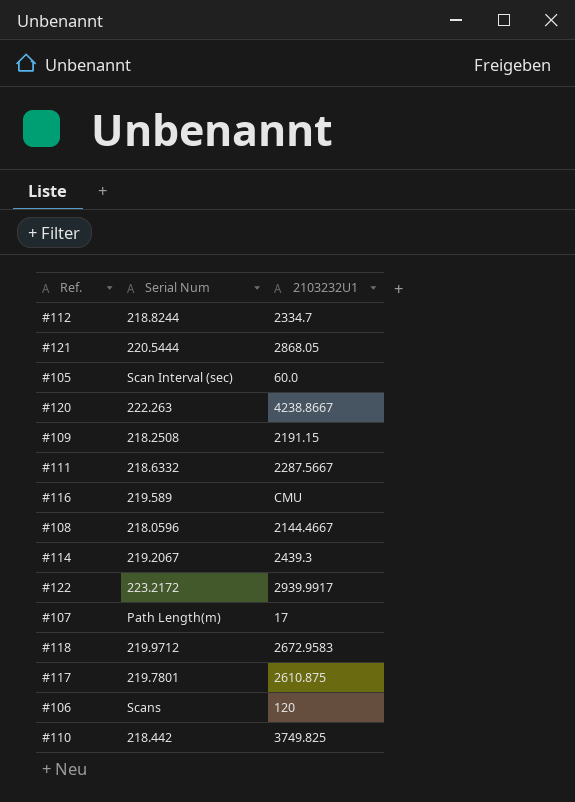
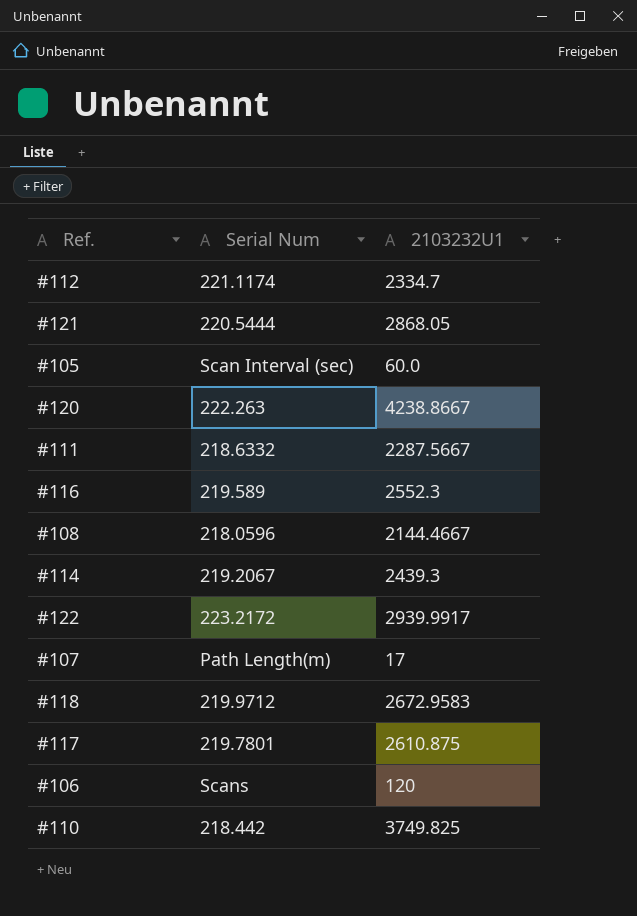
row #109: 218.2508 | 2191.15 -> none
#112 | Serial Num: 218.8244 -> 221.1174
#116 | 2103232U1: CMU -> 2552.3

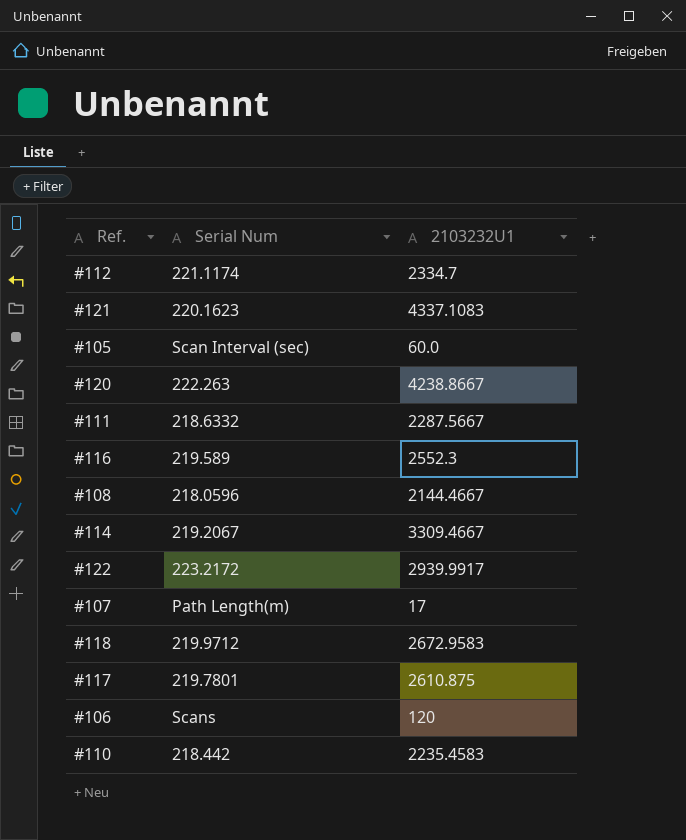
#121 | Serial Num: 220.5444 -> 220.1623
#121 | 2103232U1: 2868.05 -> 4337.1083
#114 | 2103232U1: 2439.3 -> 3309.4667
#110 | 2103232U1: 3749.825 -> 2235.4583

